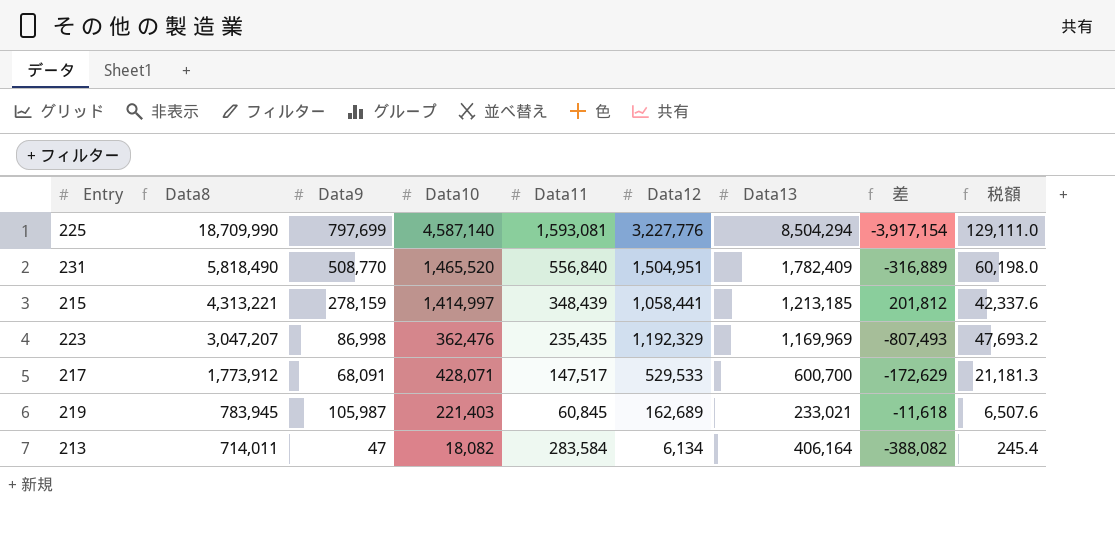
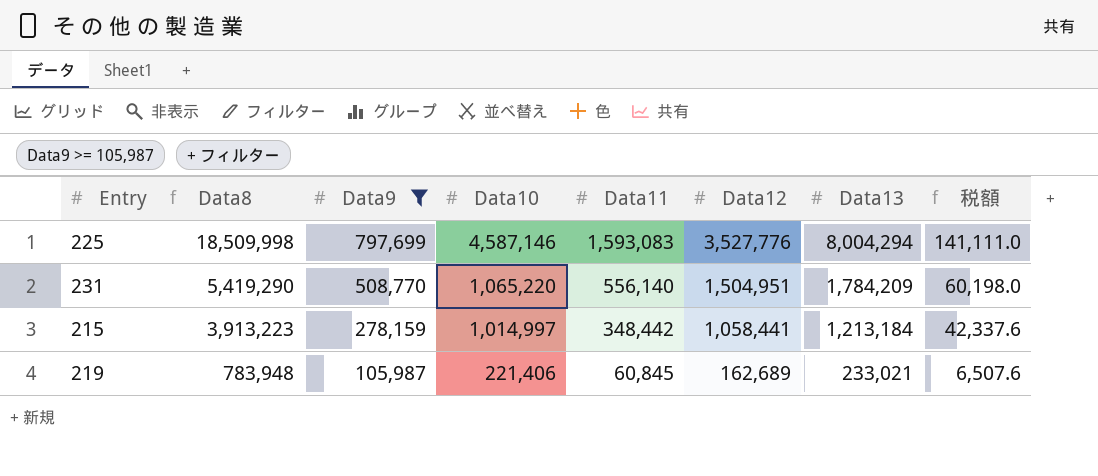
filter: none -> Data9 >= 105,987
column 差 | formula: [Data10] - [Data13] -> none
225 | Data8: 18,709,990 -> 18,509,998
225 | Data10: 4,587,140 -> 4,587,146
225 | Data11: 1,593,081 -> 1,593,083
225 | Data12: 3,227,776 -> 3,527,776
225 | Data13: 8,504,294 -> 8,004,294
225 | 税額: 129,111.0 -> 141,111.0
231 | Data8: 5,818,490 -> 5,419,290
231 | Data10: 1,465,520 -> 1,065,220
231 | Data11: 556,840 -> 556,140
231 | Data13: 1,782,409 -> 1,784,209
215 | Data8: 4,313,221 -> 3,913,223
215 | Data10: 1,414,997 -> 1,014,997
215 | Data11: 348,439 -> 348,442
215 | Data13: 1,213,185 -> 1,213,184
219 | Data8: 783,945 -> 783,948
219 | Data10: 221,403 -> 221,406

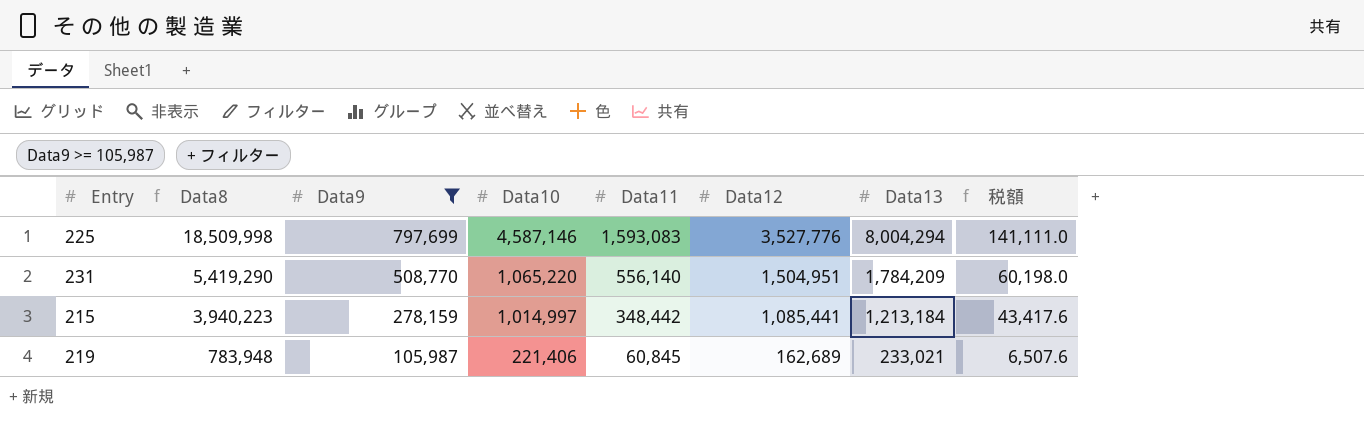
215 | Data8: 3,913,223 -> 3,940,223
215 | Data12: 1,058,441 -> 1,085,441
215 | 税額: 42,337.6 -> 43,417.6

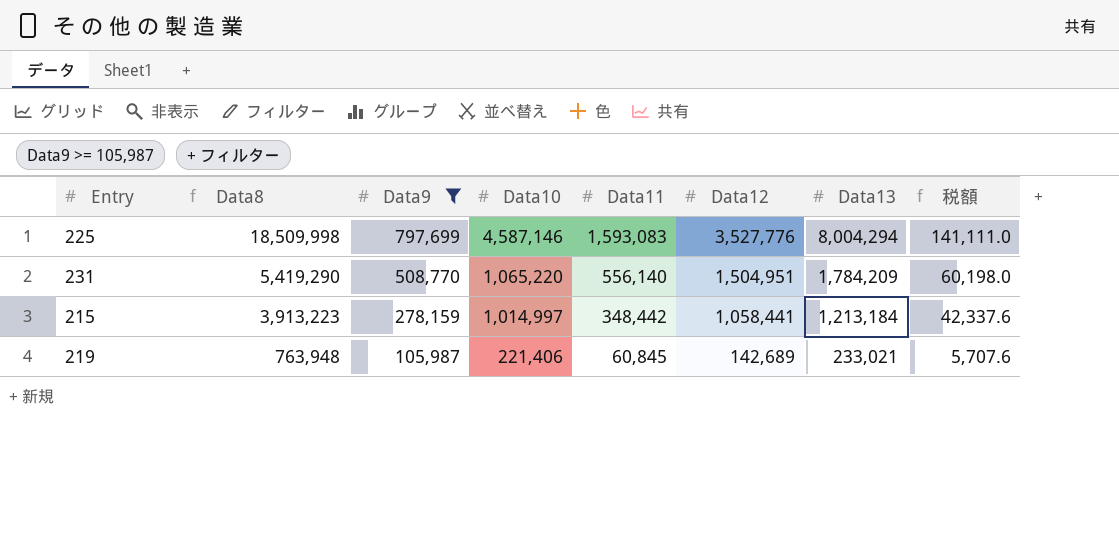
215 | Data8: 3,940,223 -> 3,913,223
215 | Data12: 1,085,441 -> 1,058,441
215 | 税額: 43,417.6 -> 42,337.6
219 | Data8: 783,948 -> 763,948
219 | Data12: 162,689 -> 142,689
219 | 税額: 6,507.6 -> 5,707.6

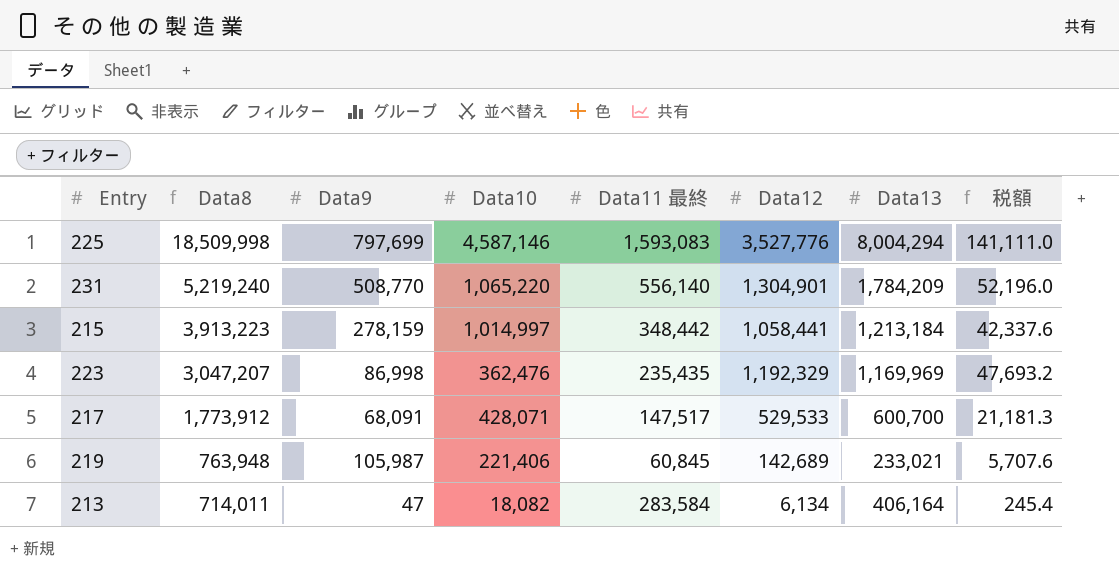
filter: Data9 >= 105,987 -> none
column name: Data11 -> Data11 最終
231 | Data8: 5,419,290 -> 5,219,240
231 | Data12: 1,504,951 -> 1,304,901
231 | 税額: 60,198.0 -> 52,196.0

